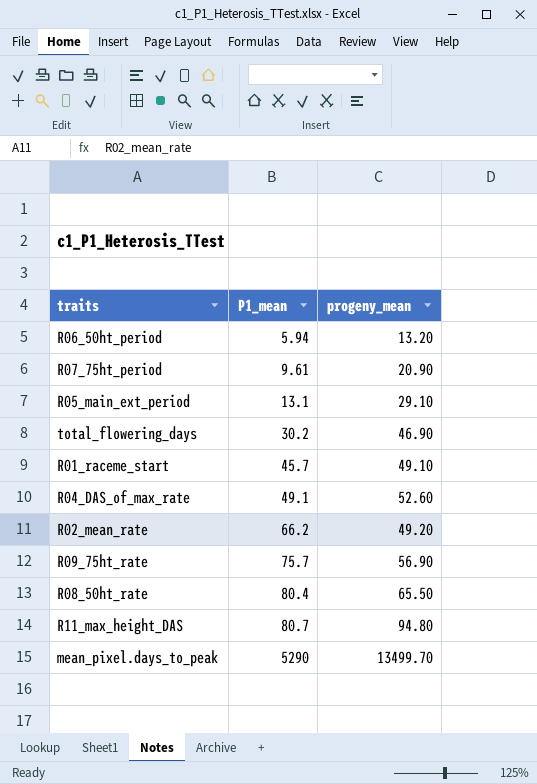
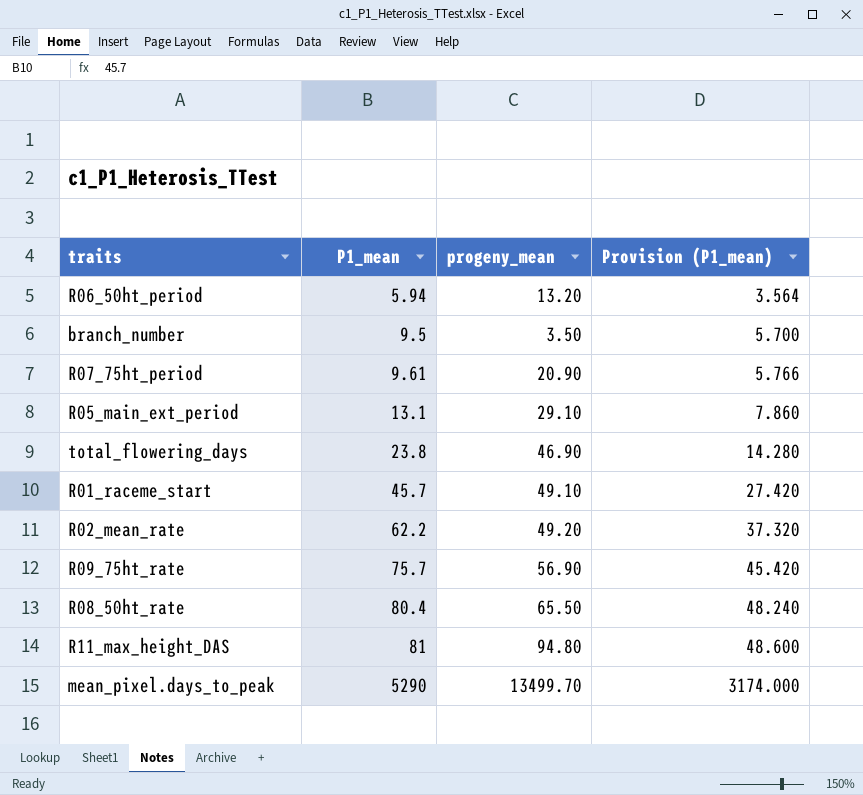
column Provision (P1_mean) | formula: none -> [P1_mean] * 0.6
row R04_DAS_of_max_rate: 49.1 | 52.60 -> none
row branch_number: none -> 9.5 | 3.50 | 5.700
total_flowering_days | P1_mean: 30.2 -> 23.8
R02_mean_rate | P1_mean: 66.2 -> 62.2
R11_max_height_DAS | P1_mean: 80.7 -> 81

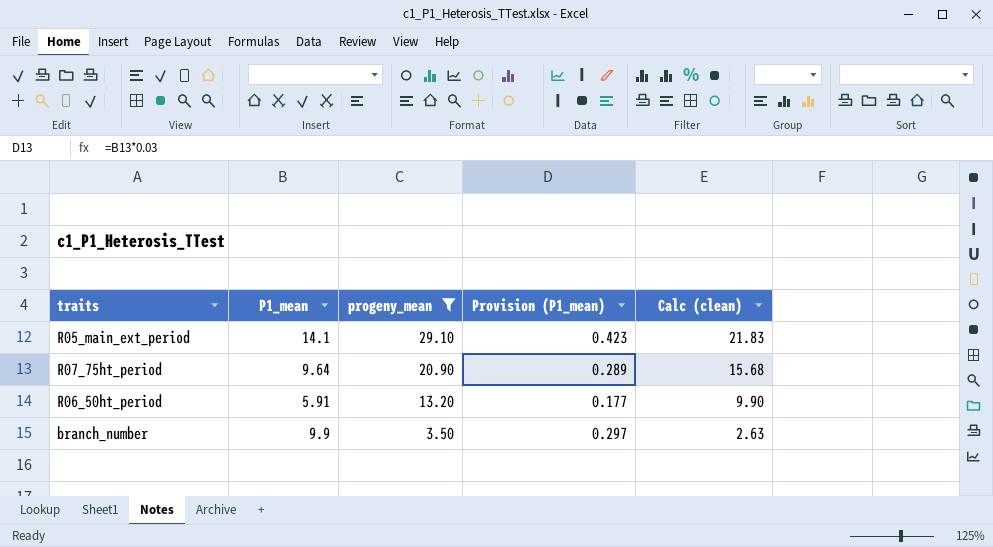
filter: none -> progeny_mean <= 29.10
row order: P1_mean ascending -> progeny_mean descending
column Provision (P1_mean) | formula: [P1_mean] * 0.6 -> [P1_mean] * 0.03
column Calc (clean) | formula: none -> [progeny_mean] * 0.75
R05_main_ext_period | P1_mean: 13.1 -> 14.1
R07_75ht_period | P1_mean: 9.61 -> 9.64
R06_50ht_period | P1_mean: 5.94 -> 5.91
branch_number | P1_mean: 9.5 -> 9.9

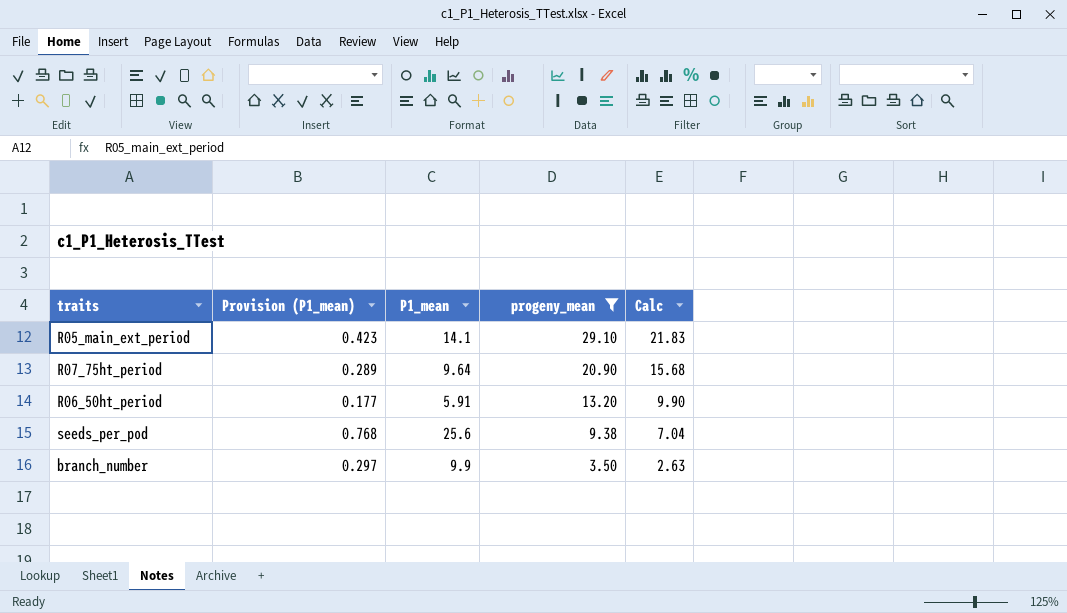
column Provision (P1_mean) | position: 4 -> 2
column name: Calc (clean) -> Calc
row seeds_per_pod: none -> 0.768 | 25.6 | 9.38 | 7.04

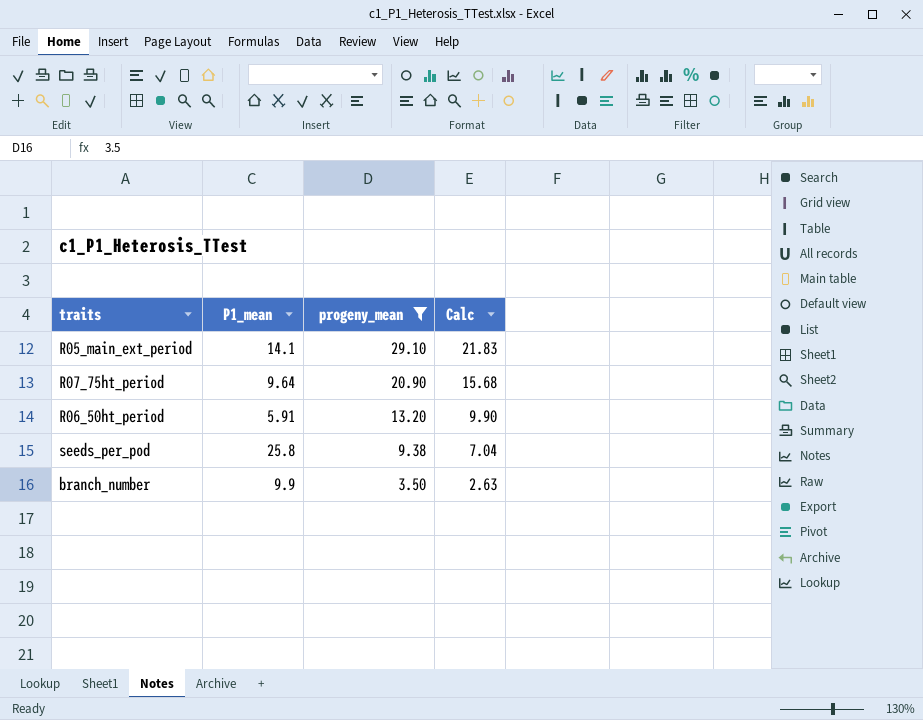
column Provision (P1_mean) | formula: [P1_mean] * 0.03 -> none
seeds_per_pod | P1_mean: 25.6 -> 25.8

